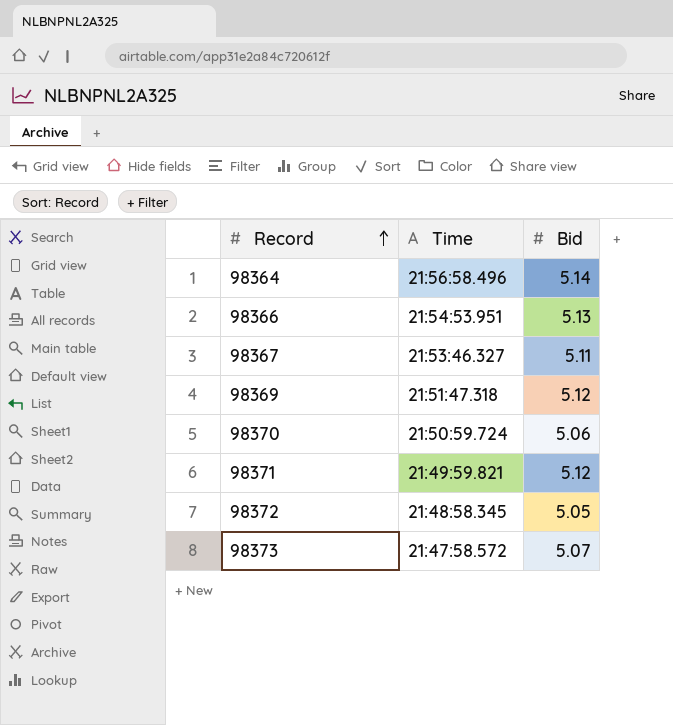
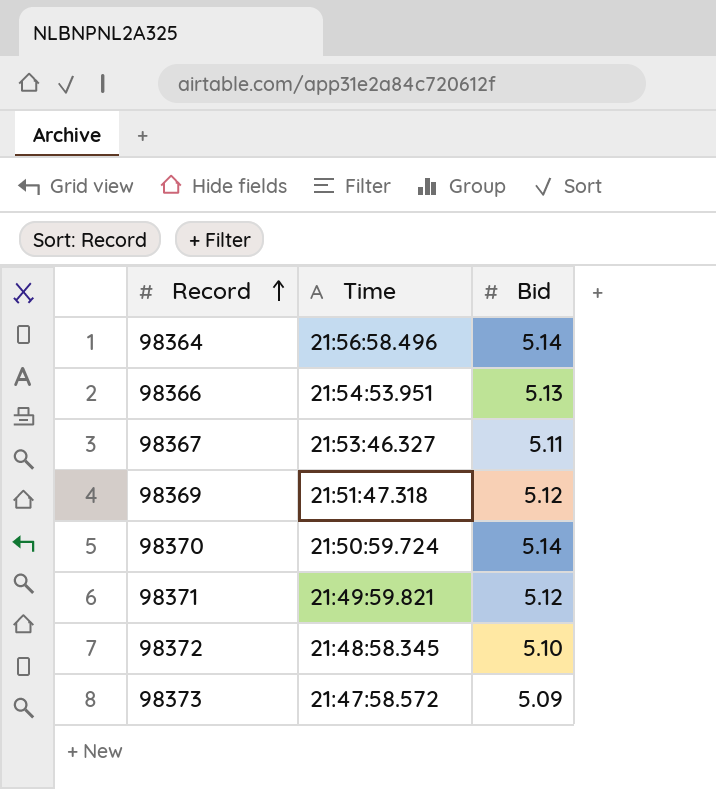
98370 | Bid: 5.06 -> 5.14
98372 | Bid: 5.05 -> 5.10
98373 | Bid: 5.07 -> 5.09

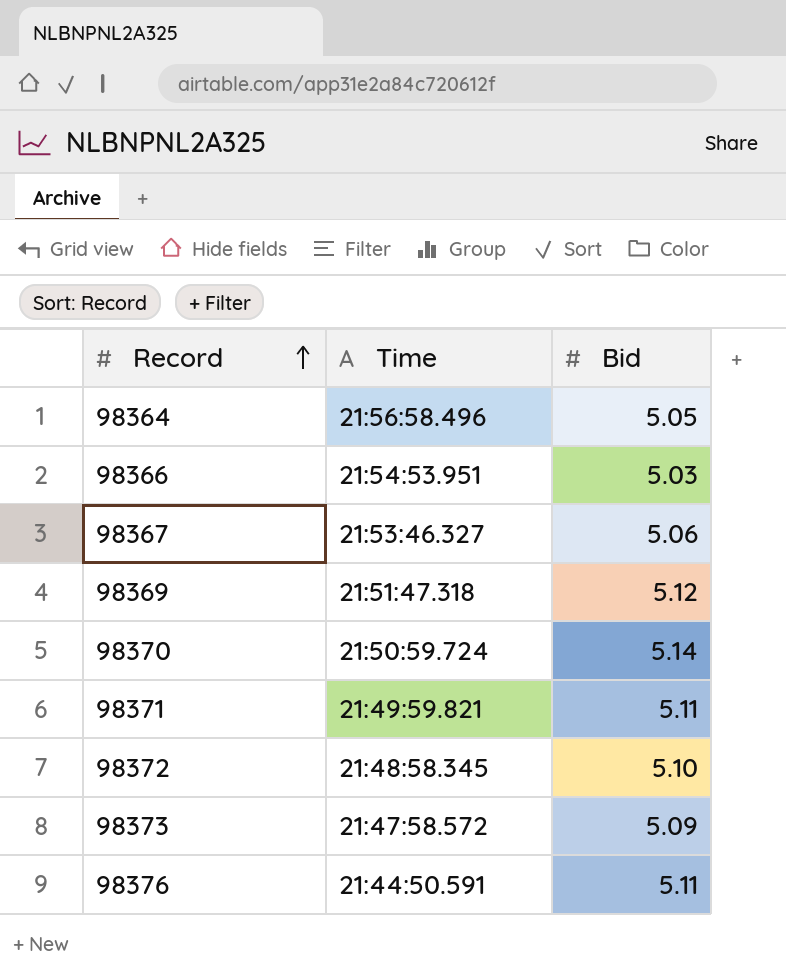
98364 | Bid: 5.14 -> 5.05
98366 | Bid: 5.13 -> 5.03
98367 | Bid: 5.11 -> 5.06
98371 | Bid: 5.12 -> 5.11
row 98376: none -> 21:44:50.591 | 5.11

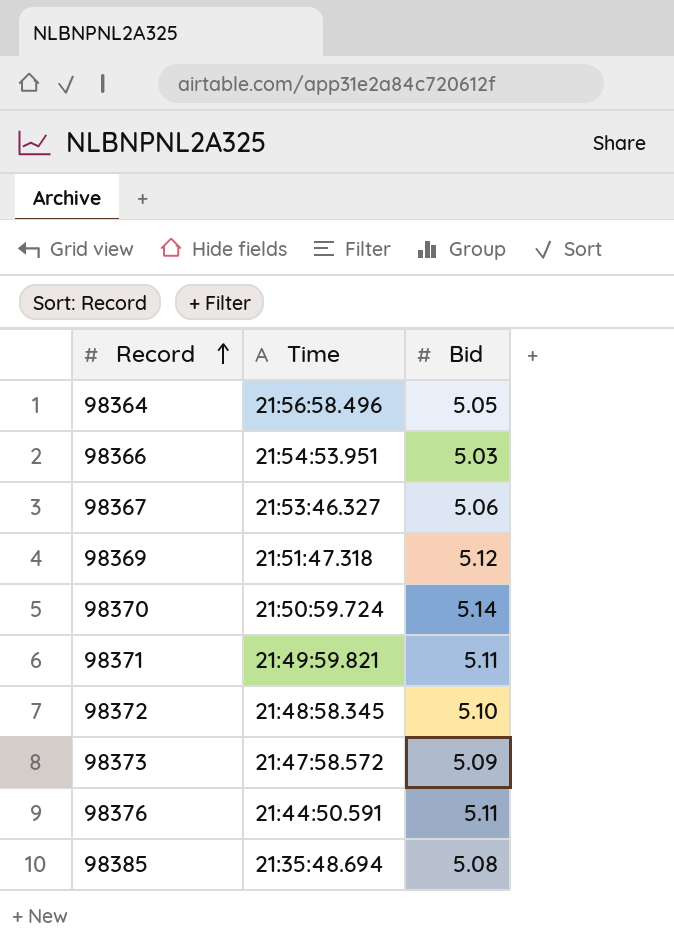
row 98385: none -> 21:35:48.694 | 5.08

